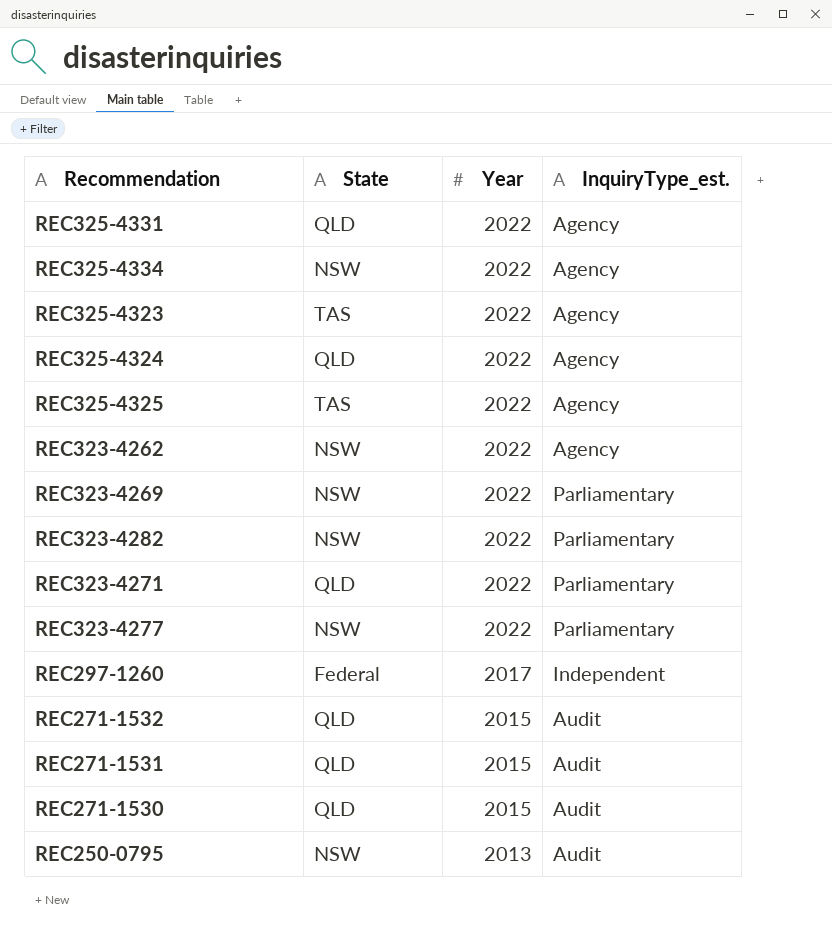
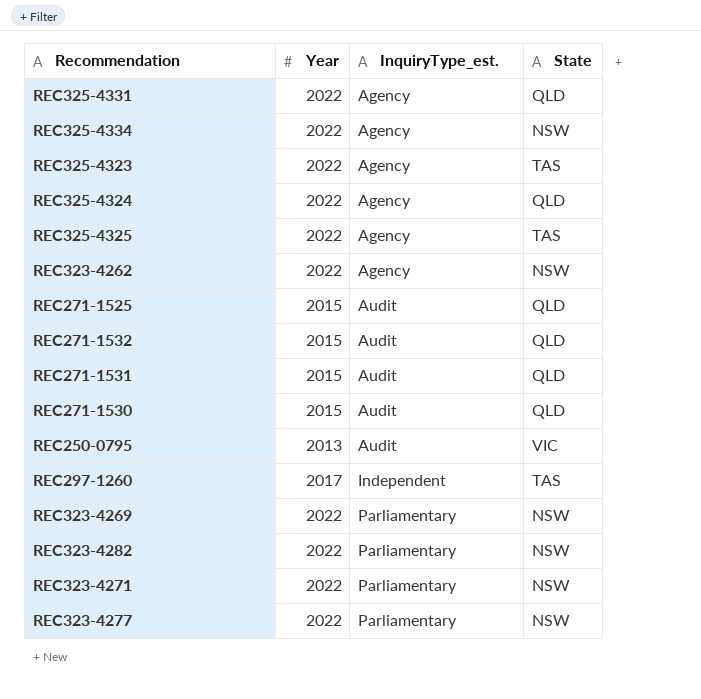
row order: Year descending -> InquiryType_est. ascending
column State | position: 2 -> 4
row REC271-1525: none -> 2015 | Audit | QLD
REC250-0795 | State: NSW -> VIC
REC297-1260 | State: Federal -> TAS
REC323-4271 | State: QLD -> NSW

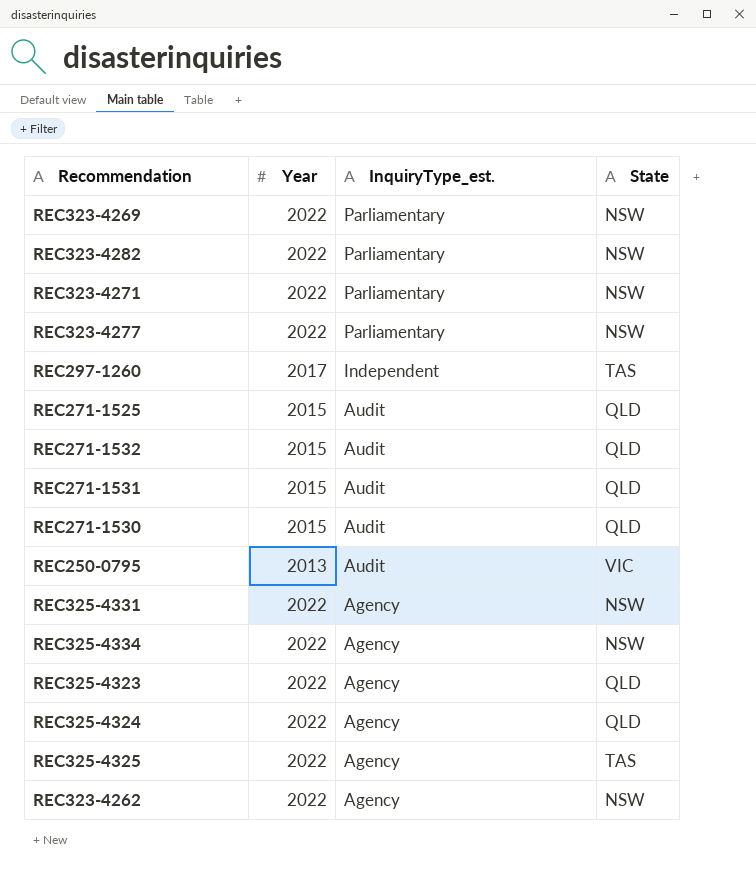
row order: InquiryType_est. ascending -> InquiryType_est. descending
REC325-4331 | State: QLD -> NSW
REC325-4323 | State: TAS -> QLD

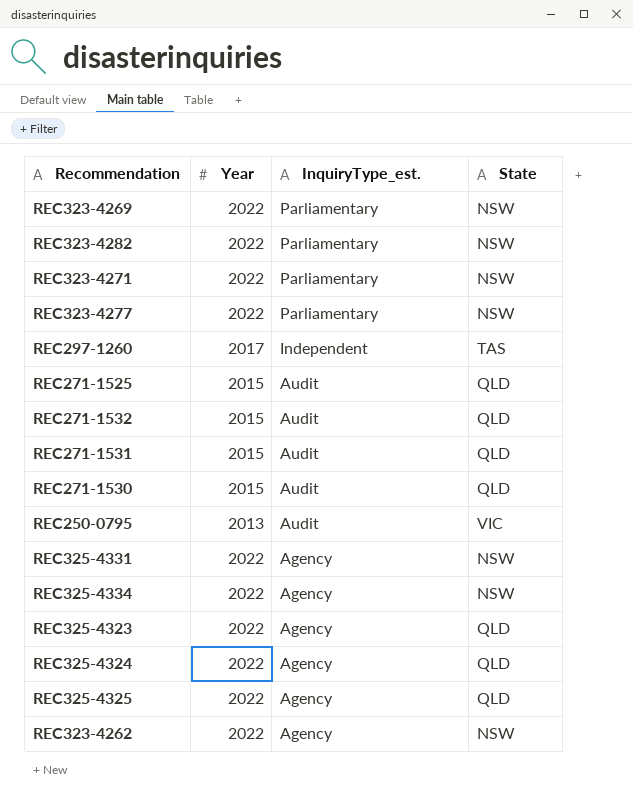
REC325-4325 | State: TAS -> QLD

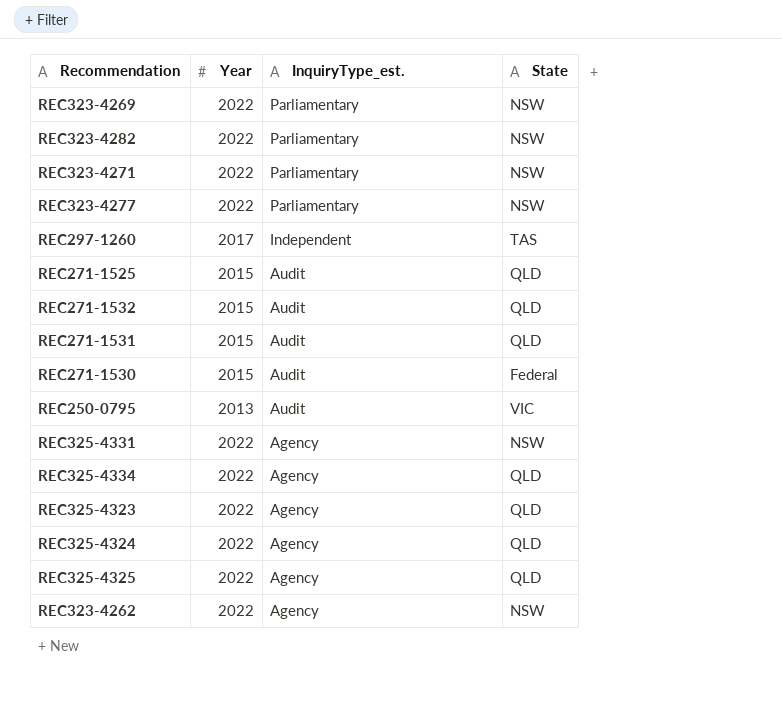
REC271-1530 | State: QLD -> Federal
REC325-4334 | State: NSW -> QLD

